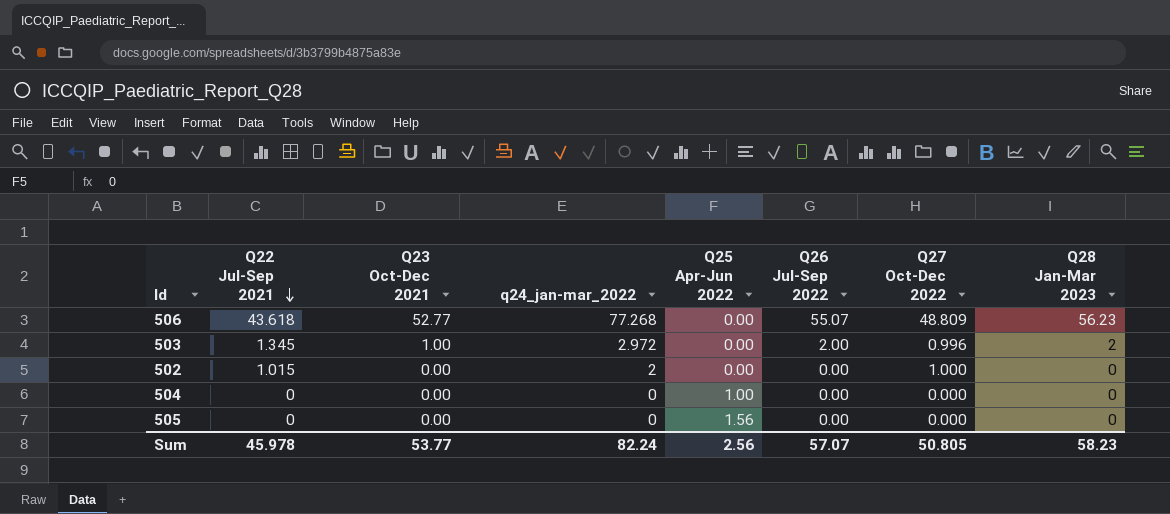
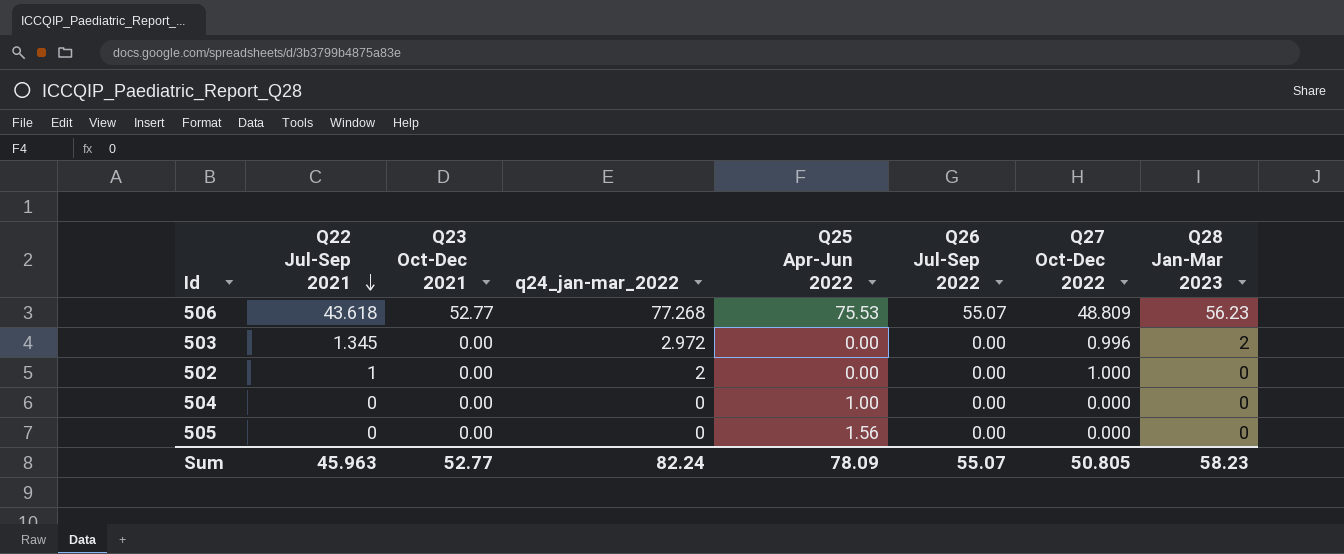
506 | Q25 Apr-Jun 2022: 0.00 -> 75.53
503 | Q23 Oct-Dec 2021: 1.00 -> 0.00
503 | Q26 Jul-Sep 2022: 2.00 -> 0.00
502 | Q22 Jul-Sep 2021: 1.015 -> 1
Sum | Q22 Jul-Sep 2021: 45.978 -> 45.963
Sum | Q23 Oct-Dec 2021: 53.77 -> 52.77
Sum | Q25 Apr-Jun 2022: 2.56 -> 78.09
Sum | Q26 Jul-Sep 2022: 57.07 -> 55.07

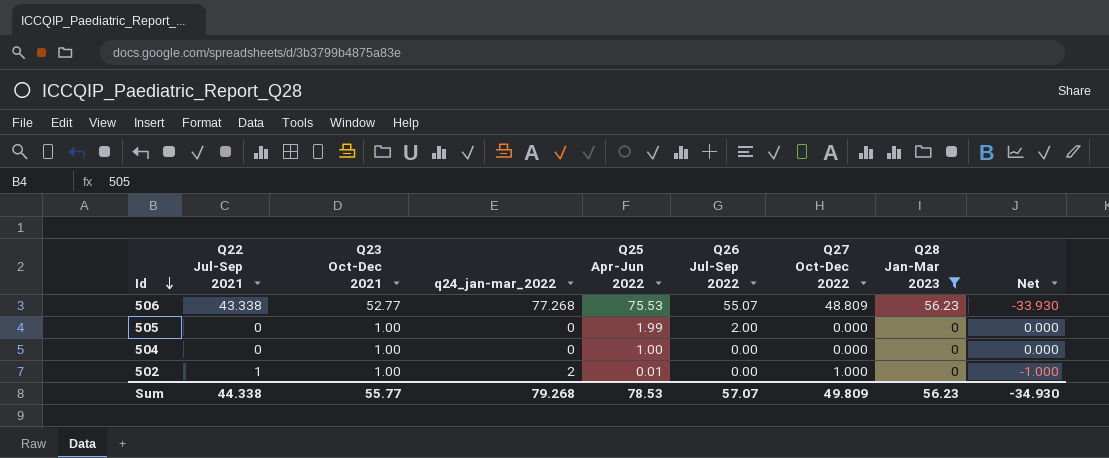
filter: none -> Q28 Jan-Mar 2023 != 2
row order: Q22 Jul-Sep 2021 descending -> Id descending
column Net | formula: none -> [Q22 Jul-Sep 2021] - [q24_jan-mar_2022]
506 | Q22 Jul-Sep 2021: 43.618 -> 43.338
505 | Q23 Oct-Dec 2021: 0.00 -> 1.00
505 | Q25 Apr-Jun 2022: 1.56 -> 1.99
505 | Q26 Jul-Sep 2022: 0.00 -> 2.00
504 | Q23 Oct-Dec 2021: 0.00 -> 1.00
502 | Q23 Oct-Dec 2021: 0.00 -> 1.00
502 | Q25 Apr-Jun 2022: 0.00 -> 0.01
Sum | Q22 Jul-Sep 2021: 45.963 -> 44.338
Sum | Q23 Oct-Dec 2021: 52.77 -> 55.77
Sum | q24_jan-mar_2022: 82.24 -> 79.268
Sum | Q25 Apr-Jun 2022: 78.09 -> 78.53
Sum | Q26 Jul-Sep 2022: 55.07 -> 57.07
Sum | Q27 Oct-Dec 2022: 50.805 -> 49.809
Sum | Q28 Jan-Mar 2023: 58.23 -> 56.23

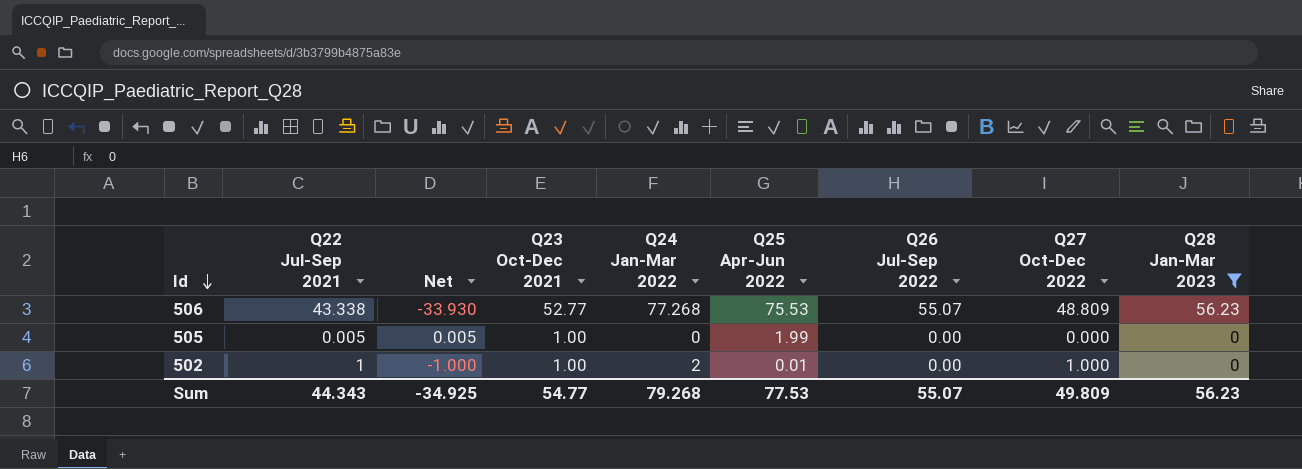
column Net | position: 9 -> 3
column name: q24_jan-mar_2022 -> Q24 Jan-Mar 2022
row 504: 0 | 1.00 | 0 | 1.00 | 0.00 | 0.000 | 0 | 0.000 -> none
505 | Q22 Jul-Sep 2021: 0 -> 0.005
505 | Net: 0.000 -> 0.005
505 | Q26 Jul-Sep 2022: 2.00 -> 0.00
Sum | Q22 Jul-Sep 2021: 44.338 -> 44.343
Sum | Net: -34.930 -> -34.925
Sum | Q23 Oct-Dec 2021: 55.77 -> 54.77
Sum | Q25 Apr-Jun 2022: 78.53 -> 77.53
Sum | Q26 Jul-Sep 2022: 57.07 -> 55.07

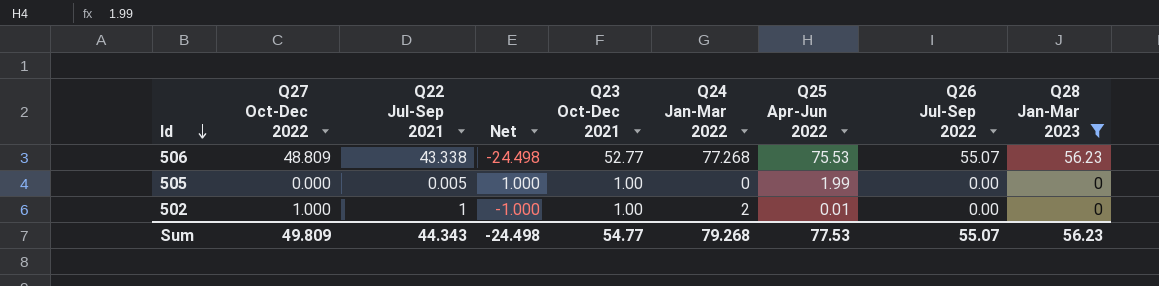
column Q27 Oct-Dec 2022 | position: 8 -> 2
column Net | formula: [Q22 Jul-Sep 2021] - [Q24 Jan-Mar 2022] -> [Q23 Oct-Dec 2021] - [Q24 Jan-Mar 2022]
Sum | Net: -34.925 -> -24.498

